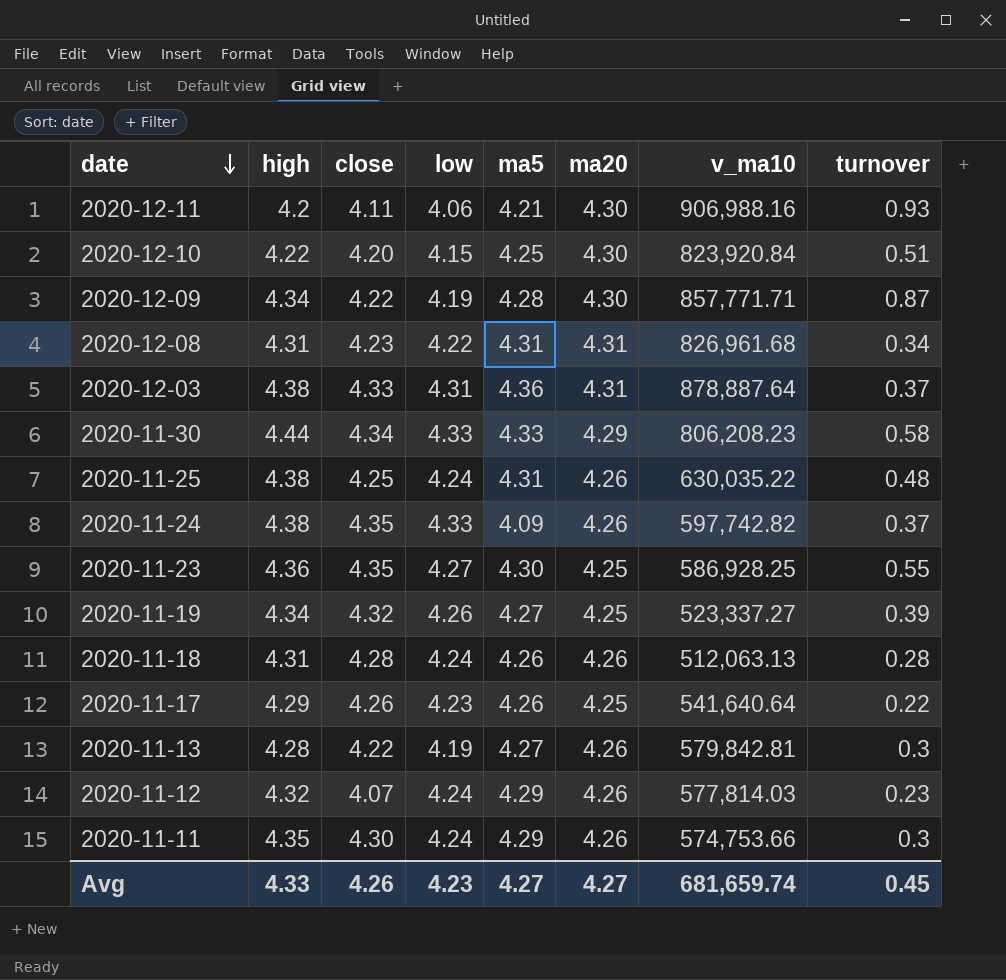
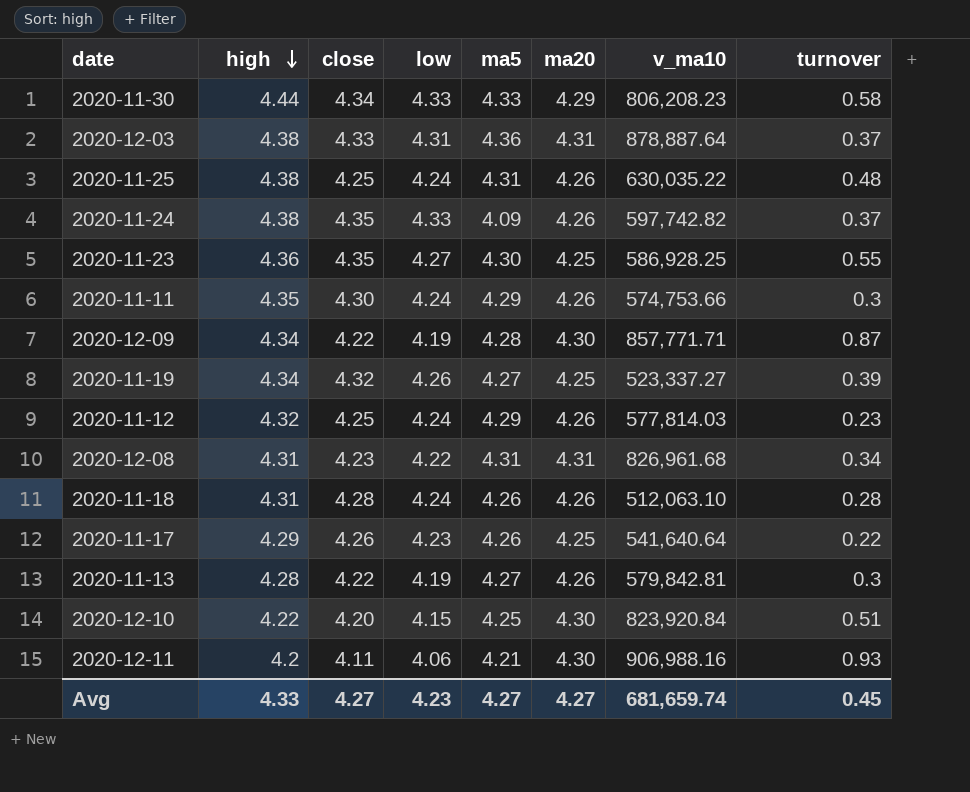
row order: date descending -> high descending
2020-11-12 | close: 4.07 -> 4.25
2020-11-18 | v_ma10: 512,063.13 -> 512,063.10
Avg | close: 4.26 -> 4.27

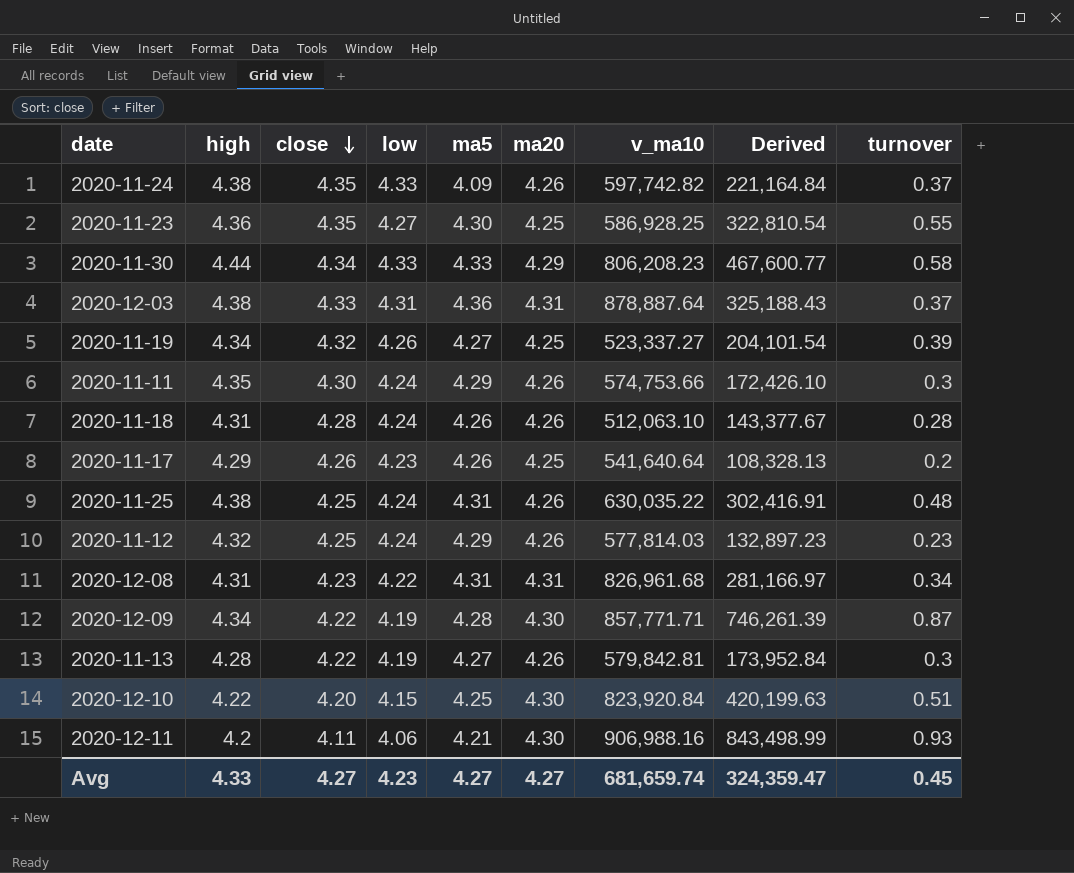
row order: high descending -> close descending
column Derived | formula: none -> [v_ma10] * [turnover]
2020-11-17 | turnover: 0.22 -> 0.2

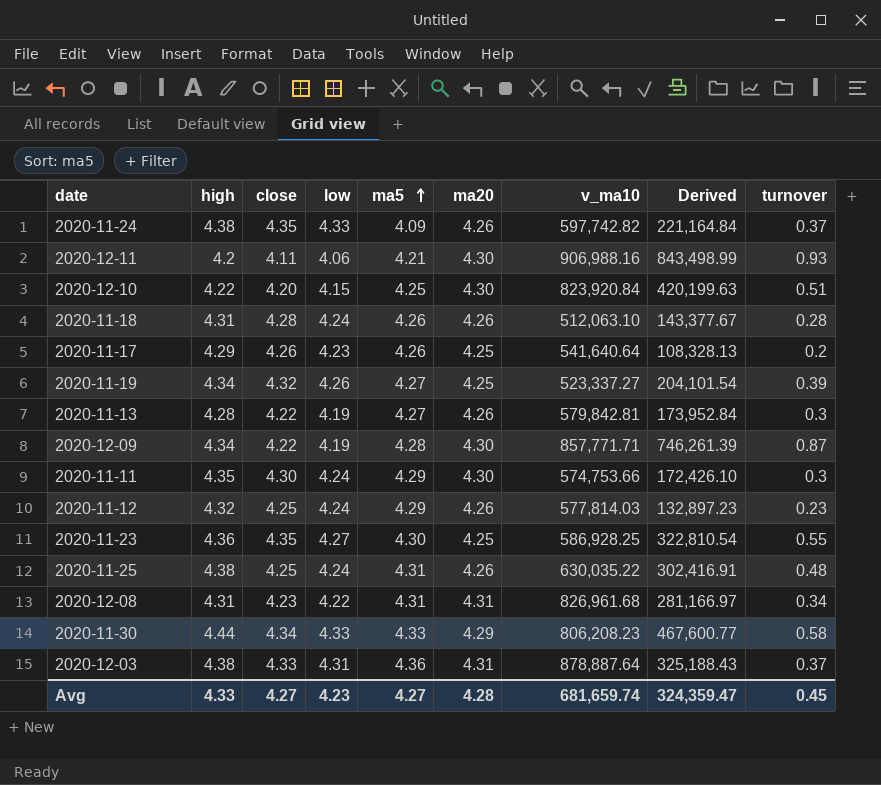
row order: close descending -> ma5 ascending
2020-11-11 | ma20: 4.26 -> 4.30
Avg | ma20: 4.27 -> 4.28

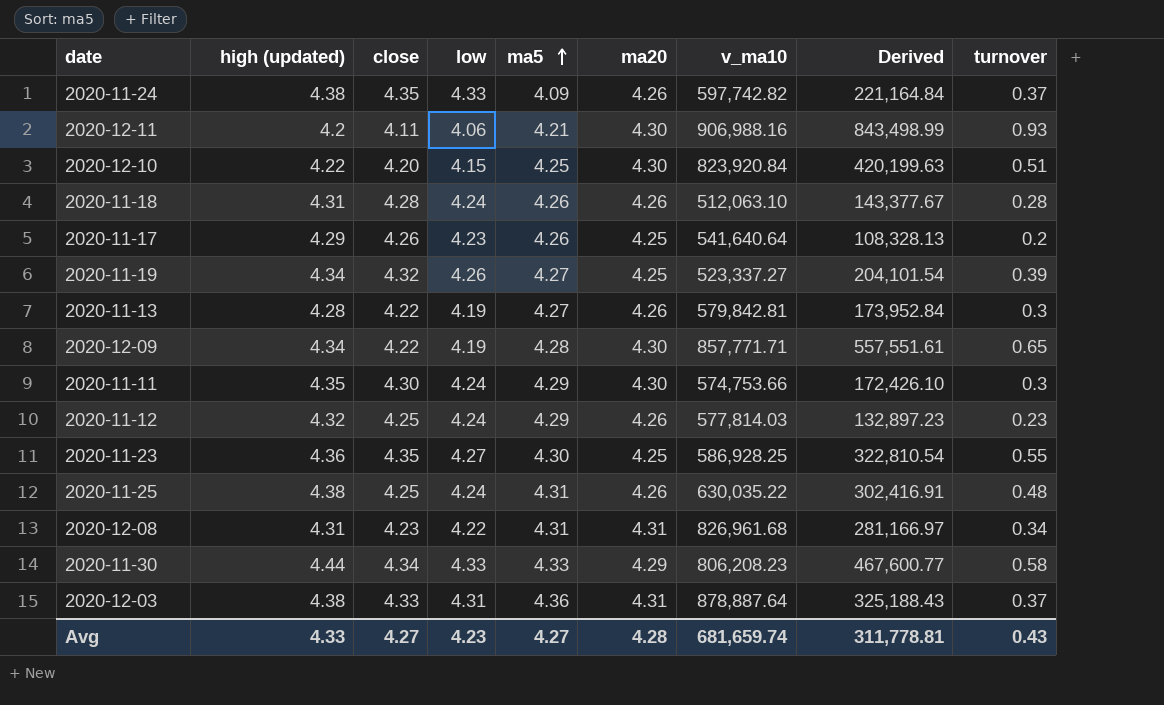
column name: high -> high (updated)
2020-12-09 | Derived: 746,261.39 -> 557,551.61
2020-12-09 | turnover: 0.87 -> 0.65
Avg | Derived: 324,359.47 -> 311,778.81
Avg | turnover: 0.45 -> 0.43

